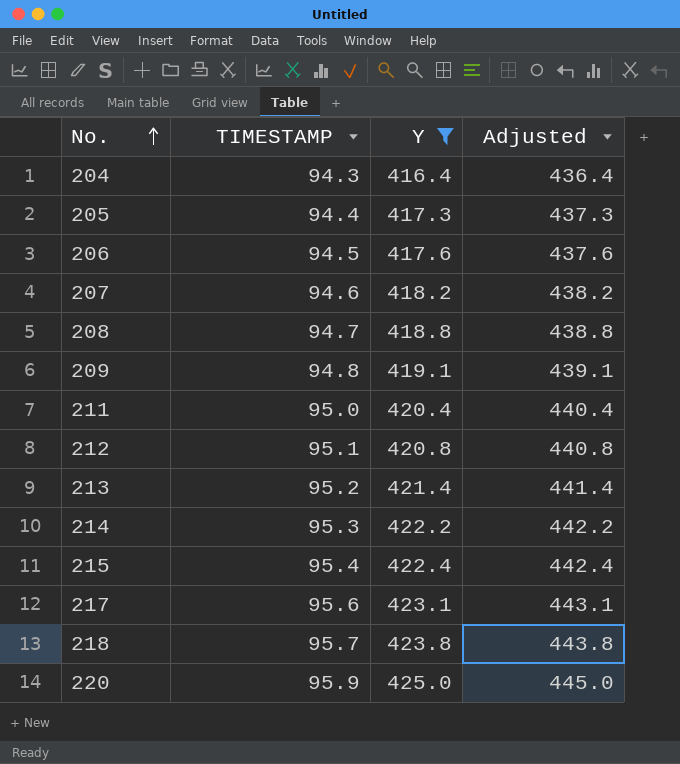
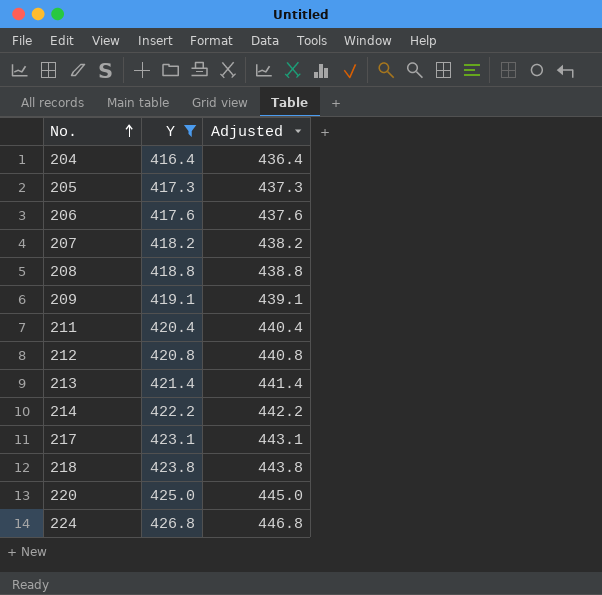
column TIMESTAMP | position: 2 -> none
row 215: 95.4 | 422.4 | 442.4 -> none
row 224: none -> 426.8 | 446.8

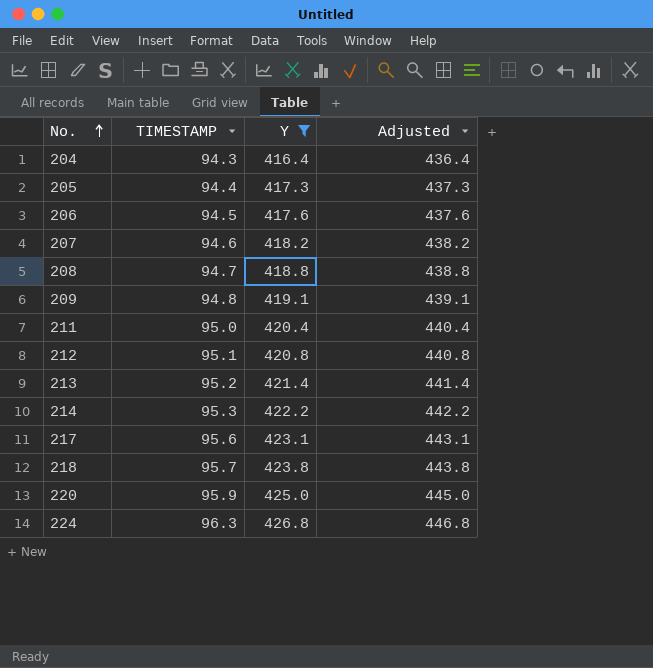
column TIMESTAMP | position: none -> 2

